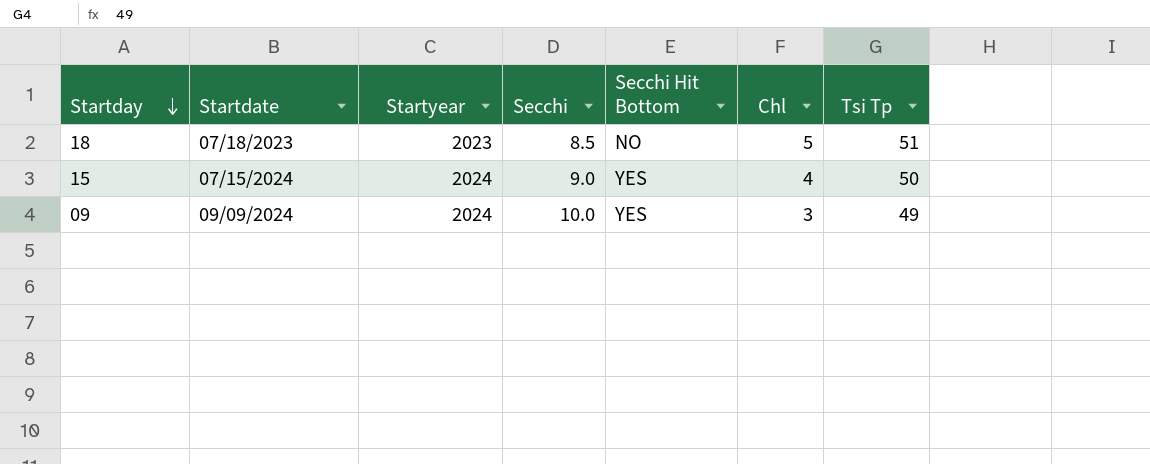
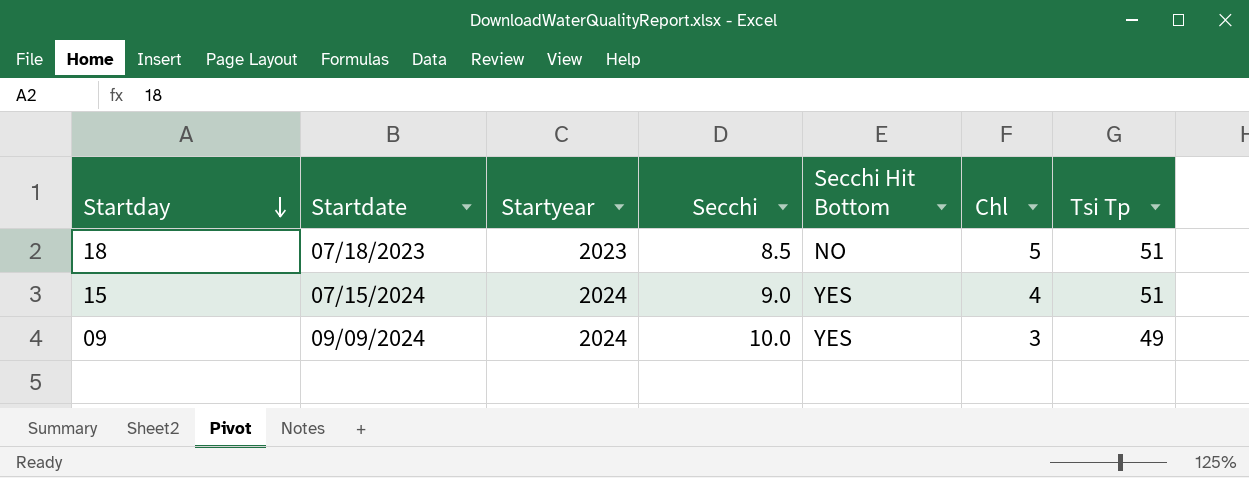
15 | Tsi Tp: 50 -> 51

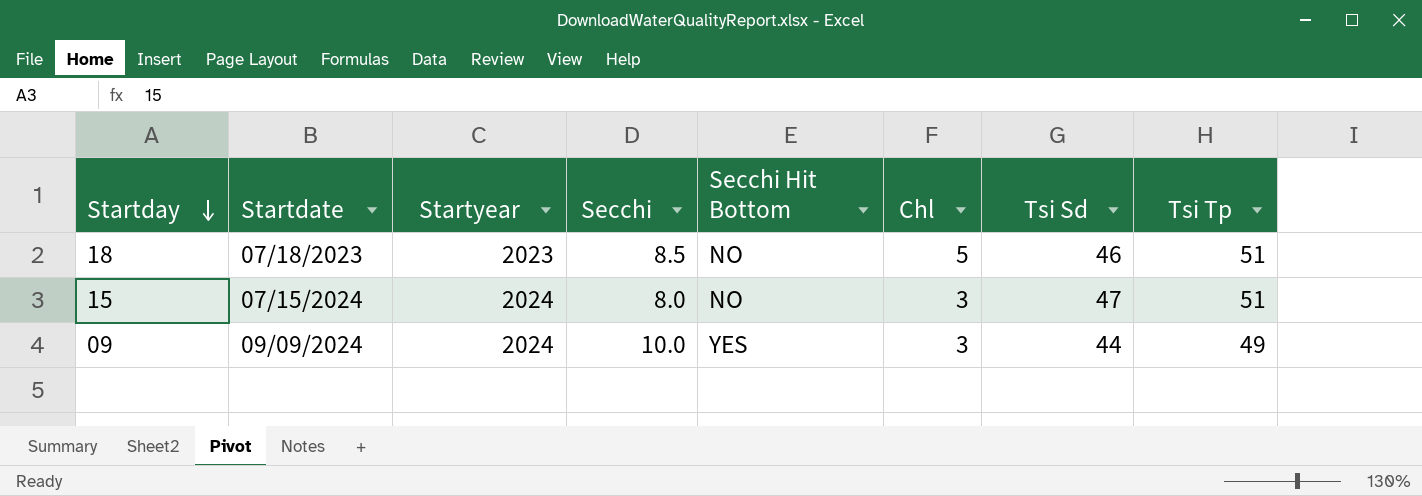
column Tsi Sd | position: none -> 7
15 | Secchi: 9.0 -> 8.0
15 | Secchi Hit Bottom: YES -> NO
15 | Chl: 4 -> 3

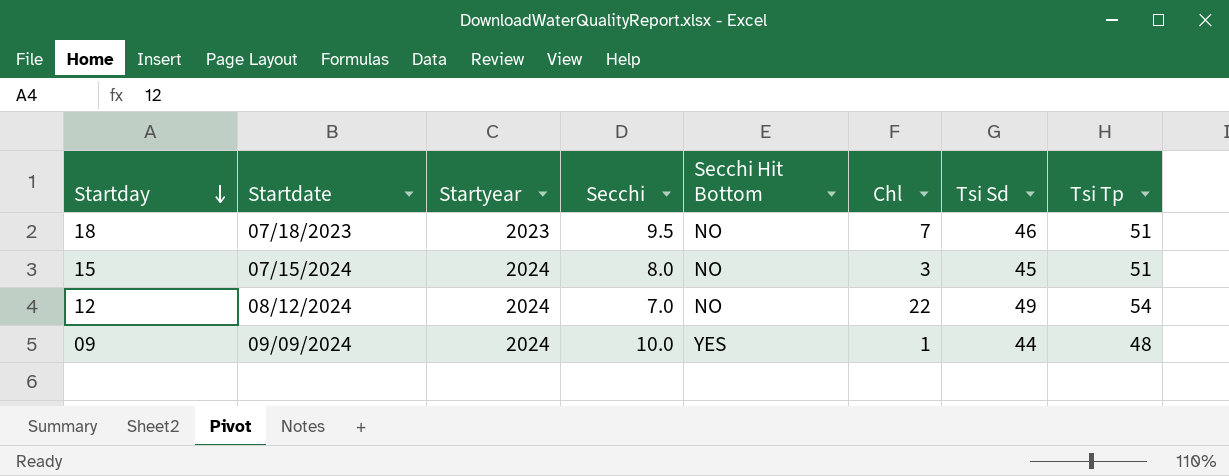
18 | Secchi: 8.5 -> 9.5
18 | Chl: 5 -> 7
15 | Tsi Sd: 47 -> 45
row 12: none -> 08/12/2024 | 2024 | 7.0 | NO | 22 | 49 | 54
09 | Chl: 3 -> 1
09 | Tsi Tp: 49 -> 48

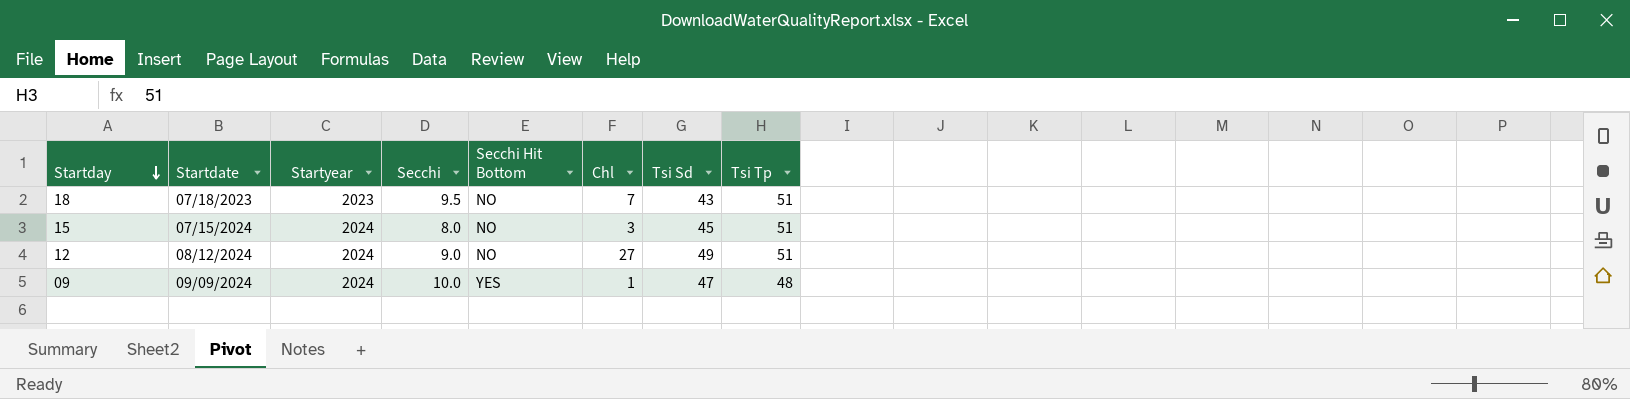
18 | Tsi Sd: 46 -> 43
12 | Secchi: 7.0 -> 9.0
12 | Chl: 22 -> 27
12 | Tsi Tp: 54 -> 51
09 | Tsi Sd: 44 -> 47

